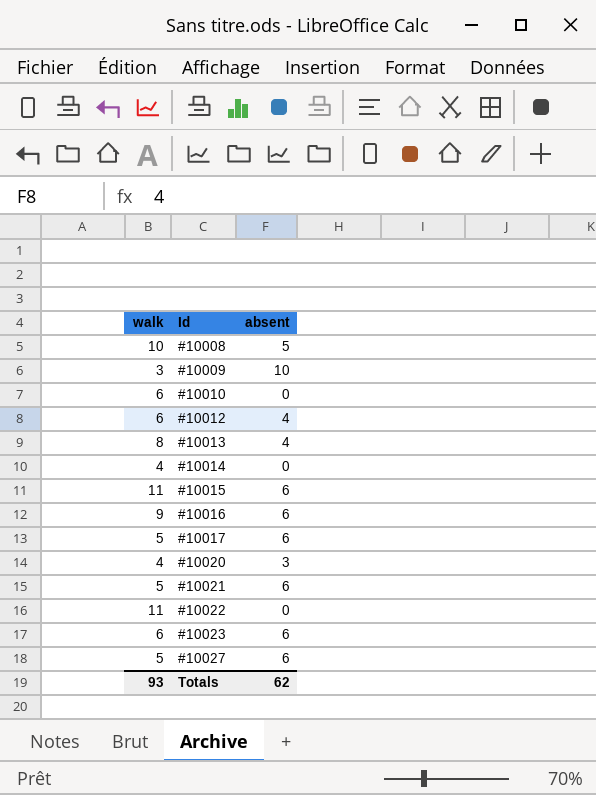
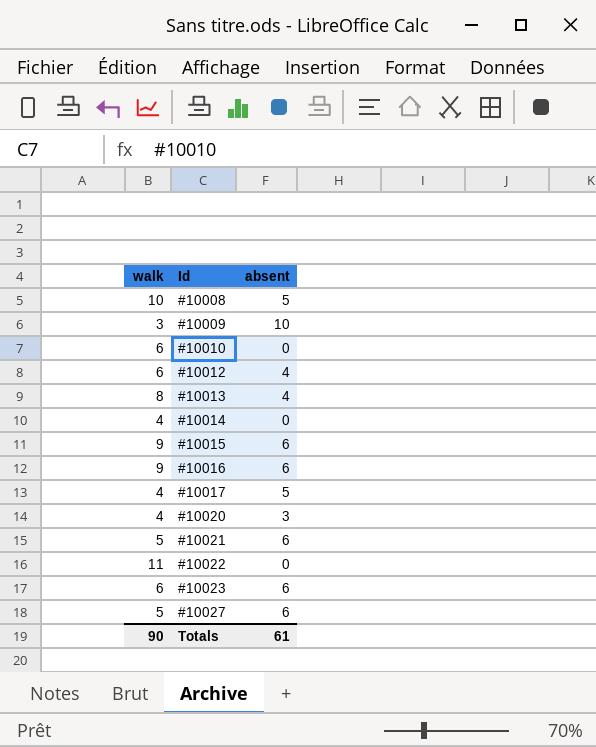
#10015 | walk: 11 -> 9
#10017 | walk: 5 -> 4
#10017 | absent: 6 -> 5
Totals | walk: 93 -> 90
Totals | absent: 62 -> 61

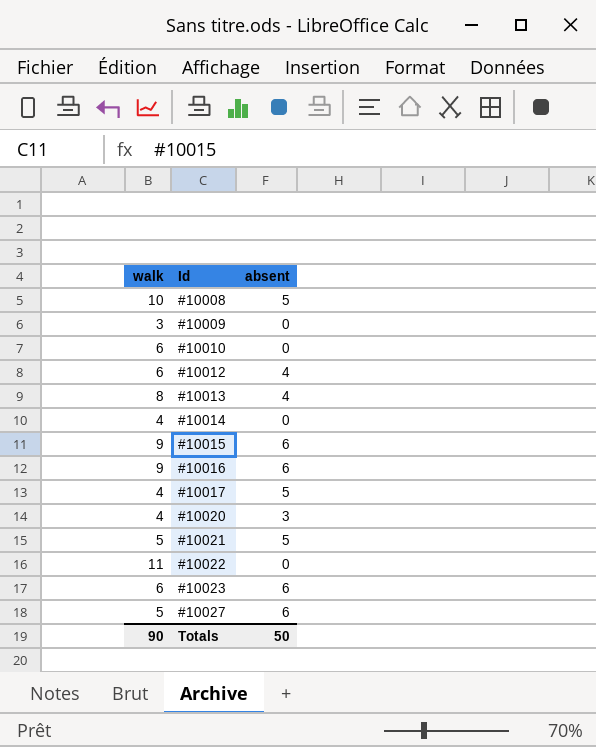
#10009 | absent: 10 -> 0
#10021 | absent: 6 -> 5
Totals | absent: 61 -> 50

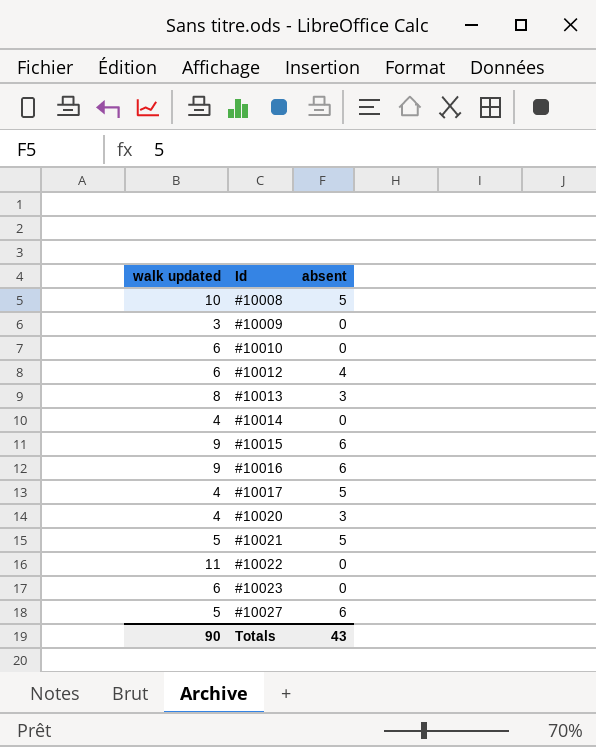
column name: walk -> walk updated
#10013 | absent: 4 -> 3
#10023 | absent: 6 -> 0
Totals | absent: 50 -> 43

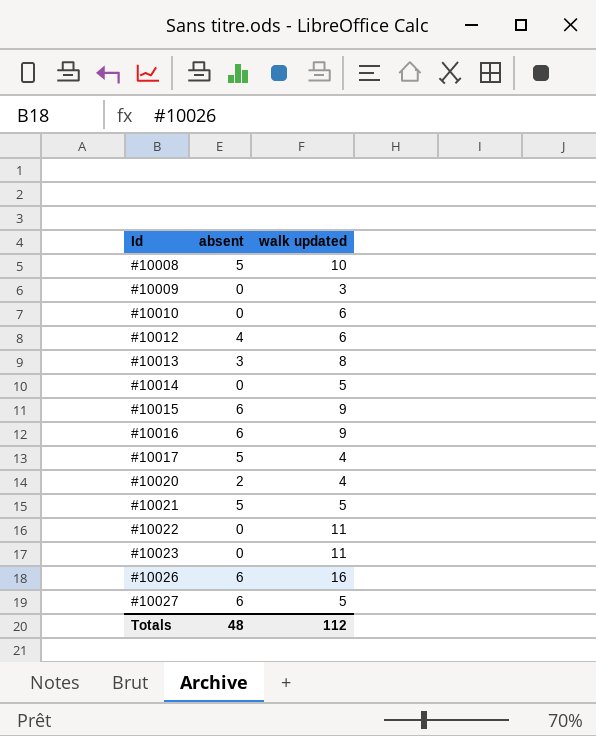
column walk updated | position: 1 -> 3
#10014 | walk updated: 4 -> 5
#10020 | absent: 3 -> 2
#10023 | walk updated: 6 -> 11
row #10026: none -> 6 | 16
Totals | absent: 43 -> 48
Totals | walk updated: 90 -> 112

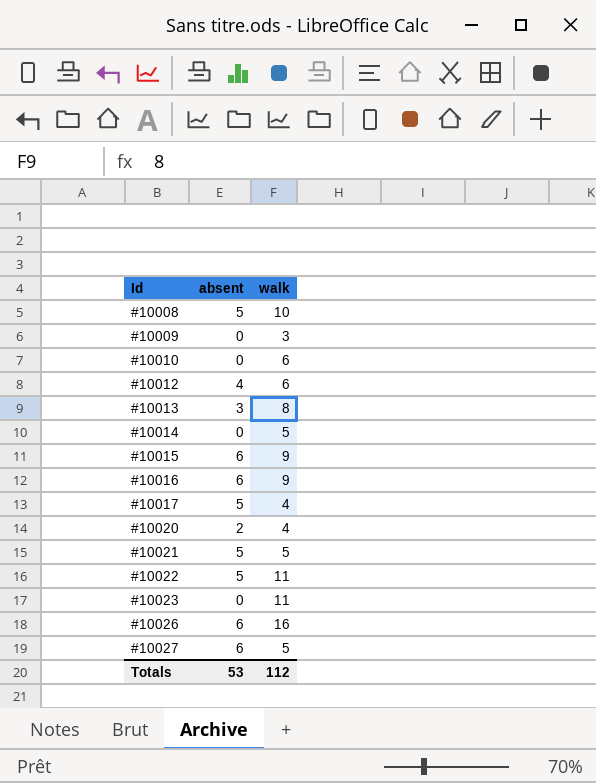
column name: walk updated -> walk
#10022 | absent: 0 -> 5
Totals | absent: 48 -> 53

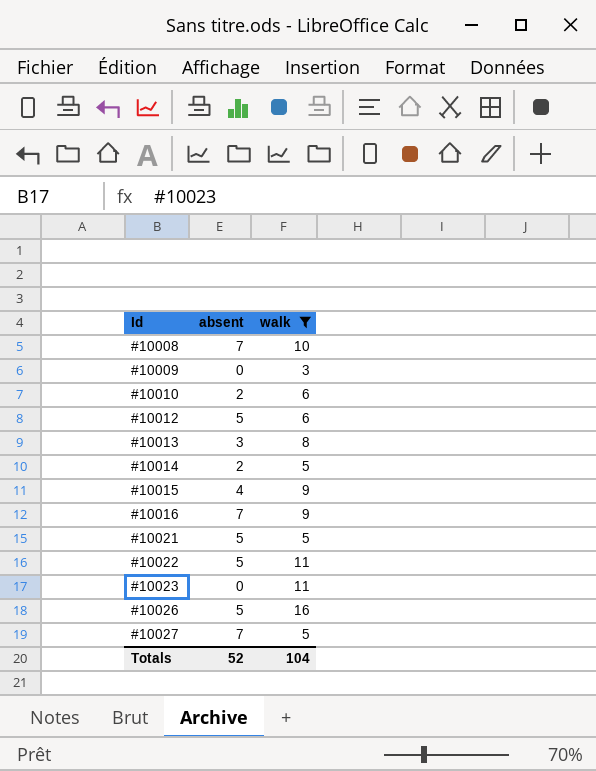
filter: none -> walk != 4
#10008 | absent: 5 -> 7
#10010 | absent: 0 -> 2
#10012 | absent: 4 -> 5
#10014 | absent: 0 -> 2
#10015 | absent: 6 -> 4
#10016 | absent: 6 -> 7
#10026 | absent: 6 -> 5
#10027 | absent: 6 -> 7
Totals | absent: 53 -> 52
Totals | walk: 112 -> 104

